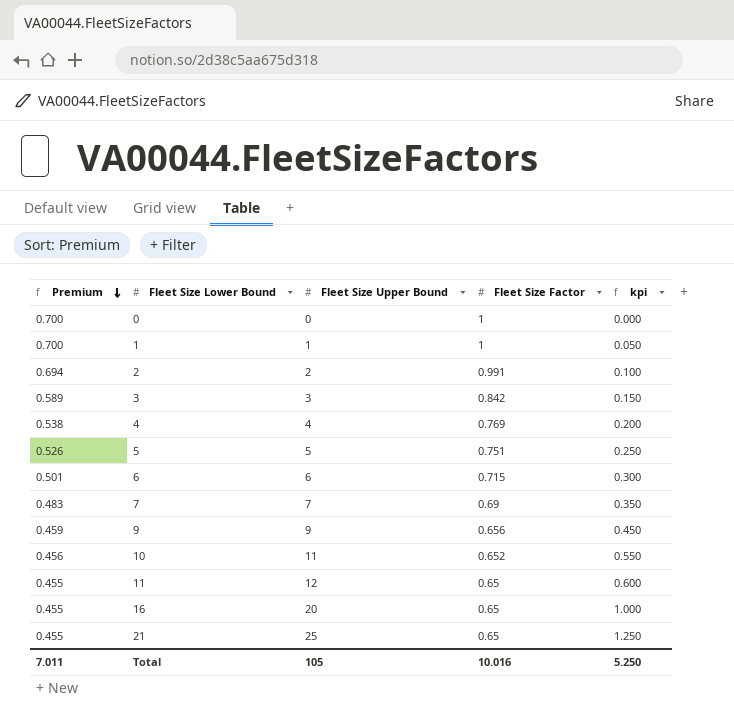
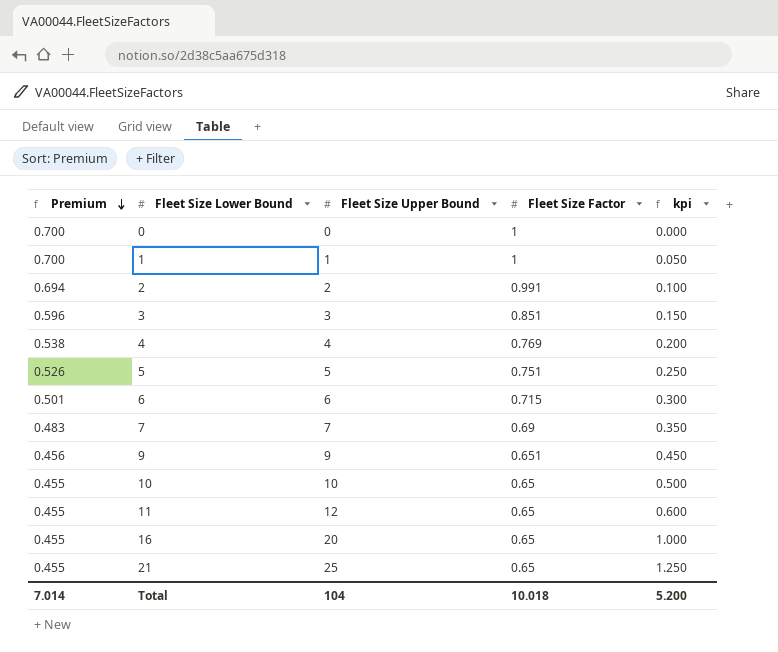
3 | Premium: 0.589 -> 0.596
3 | Fleet Size Factor: 0.842 -> 0.851
9 | Premium: 0.459 -> 0.456
9 | Fleet Size Factor: 0.656 -> 0.651
10 | Premium: 0.456 -> 0.455
10 | Fleet Size Upper Bound: 11 -> 10
10 | Fleet Size Factor: 0.652 -> 0.65
10 | kpi: 0.550 -> 0.500
Total | Premium: 7.011 -> 7.014
Total | Fleet Size Upper Bound: 105 -> 104
Total | Fleet Size Factor: 10.016 -> 10.018
Total | kpi: 5.250 -> 5.200

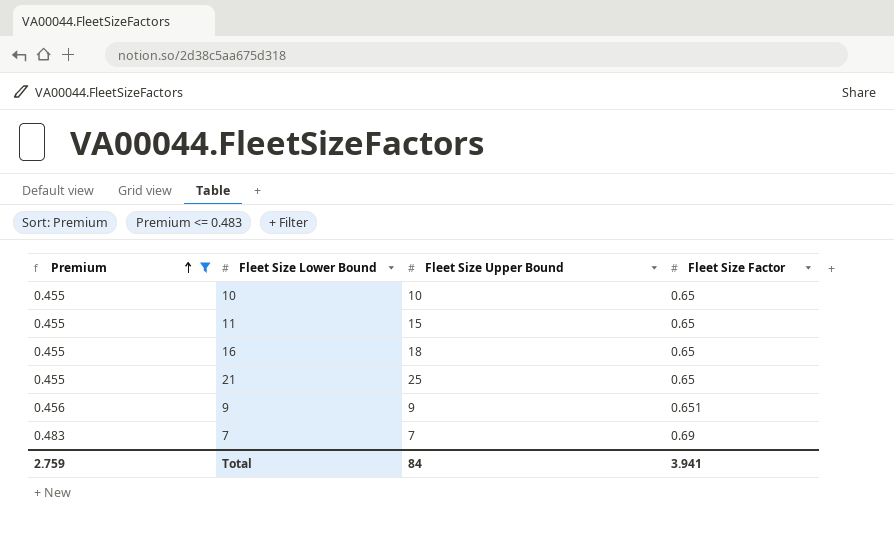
filter: none -> Premium <= 0.483
row order: Premium descending -> Premium ascending
column kpi | formula: [Fleet Size Upper Bound] * 0.05 -> none
11 | Fleet Size Upper Bound: 12 -> 15
16 | Fleet Size Upper Bound: 20 -> 18
Total | Premium: 7.014 -> 2.759
Total | Fleet Size Upper Bound: 104 -> 84
Total | Fleet Size Factor: 10.018 -> 3.941

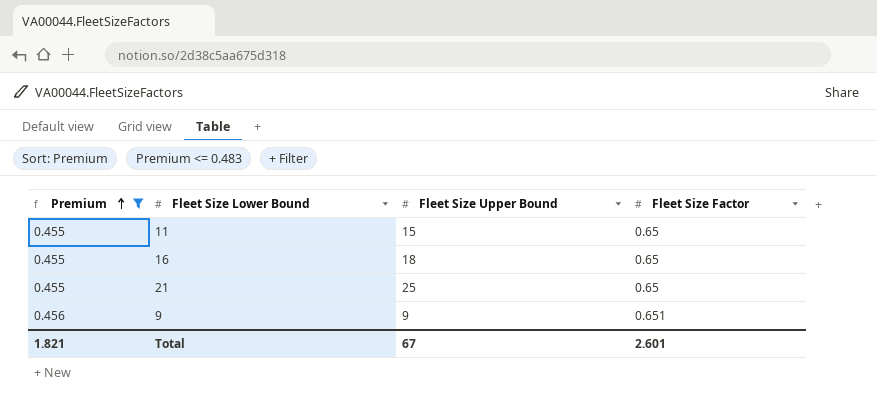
row 10: 0.455 | 10 | 0.65 -> none
row 7: 0.483 | 7 | 0.69 -> none
Total | Premium: 2.759 -> 1.821
Total | Fleet Size Upper Bound: 84 -> 67
Total | Fleet Size Factor: 3.941 -> 2.601

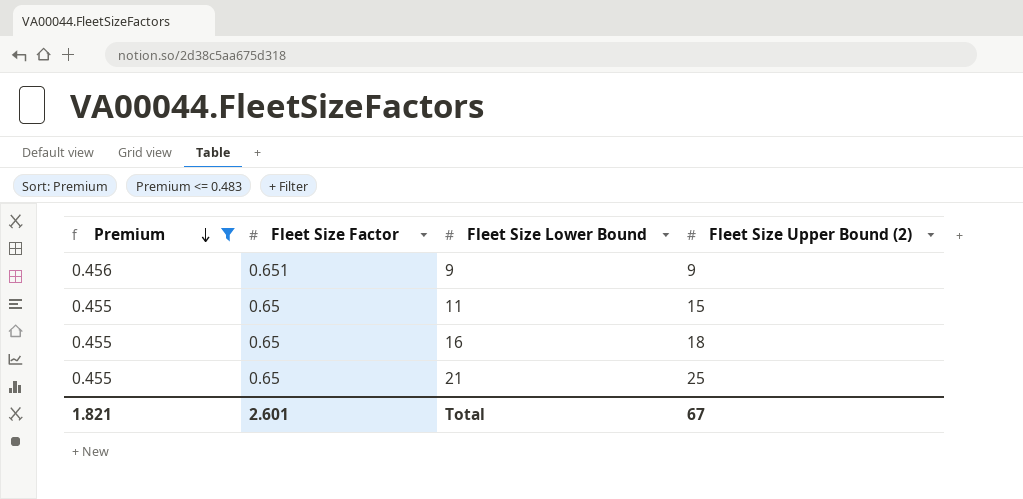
row order: Premium ascending -> Premium descending
column Fleet Size Factor | position: 4 -> 2
column name: Fleet Size Upper Bound -> Fleet Size Upper Bound (2)

